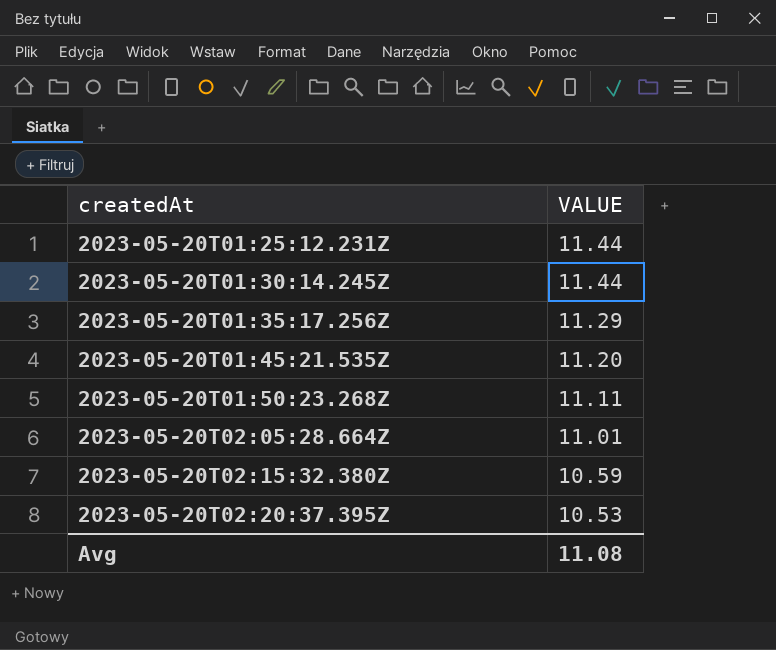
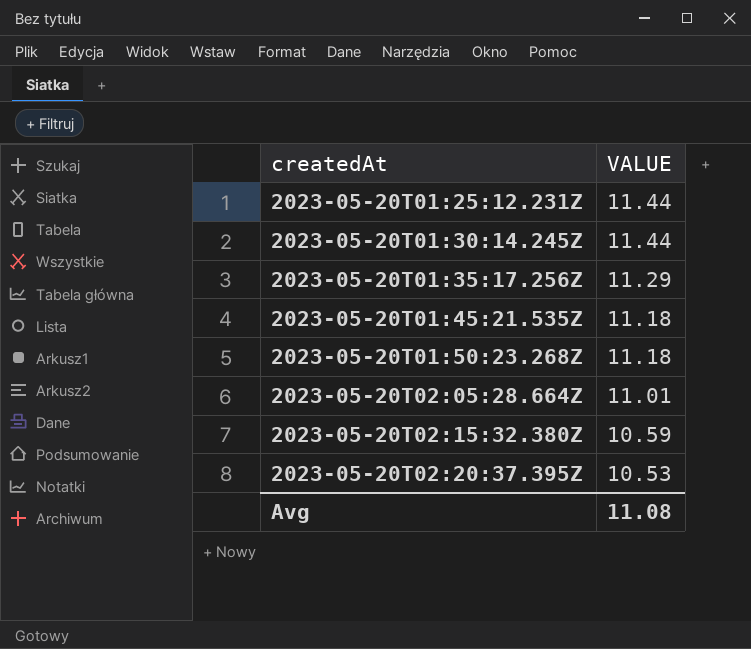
2023-05-20T01:45:21.535Z | VALUE: 11.20 -> 11.18
2023-05-20T01:50:23.268Z | VALUE: 11.11 -> 11.18

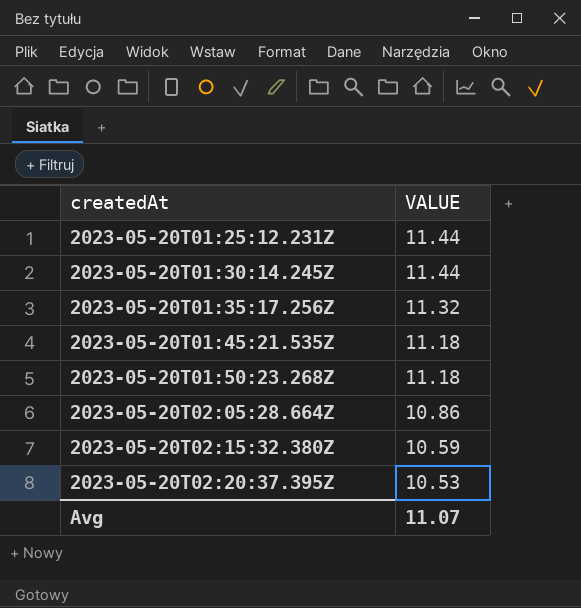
2023-05-20T01:35:17.256Z | VALUE: 11.29 -> 11.32
2023-05-20T02:05:28.664Z | VALUE: 11.01 -> 10.86
Avg | VALUE: 11.08 -> 11.07

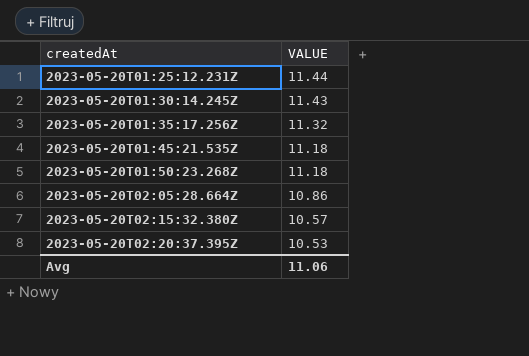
2023-05-20T01:30:14.245Z | VALUE: 11.44 -> 11.43
2023-05-20T02:15:32.380Z | VALUE: 10.59 -> 10.57
Avg | VALUE: 11.07 -> 11.06

